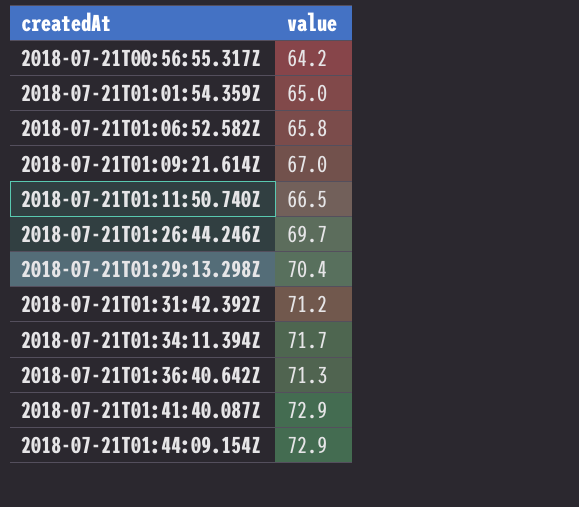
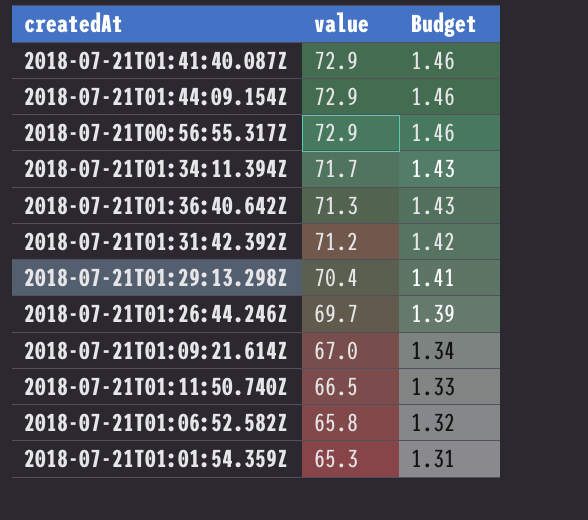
row order: createdAt ascending -> value descending
column Budget | formula: none -> [value] * 0.02
2018-07-21T00:56:55.317Z | value: 64.2 -> 72.9
2018-07-21T01:01:54.359Z | value: 65.0 -> 65.3

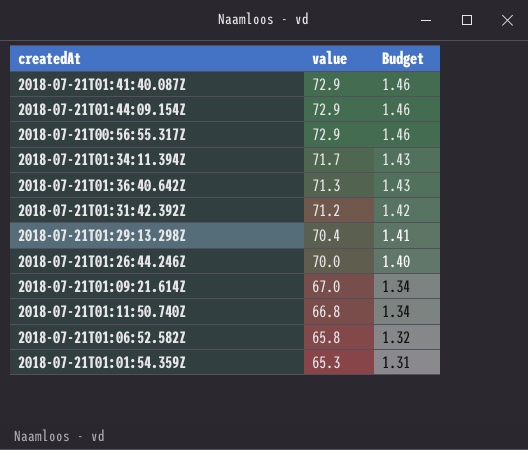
2018-07-21T01:26:44.246Z | value: 69.7 -> 70.0
2018-07-21T01:26:44.246Z | Budget: 1.39 -> 1.40
2018-07-21T01:11:50.740Z | value: 66.5 -> 66.8
2018-07-21T01:11:50.740Z | Budget: 1.33 -> 1.34

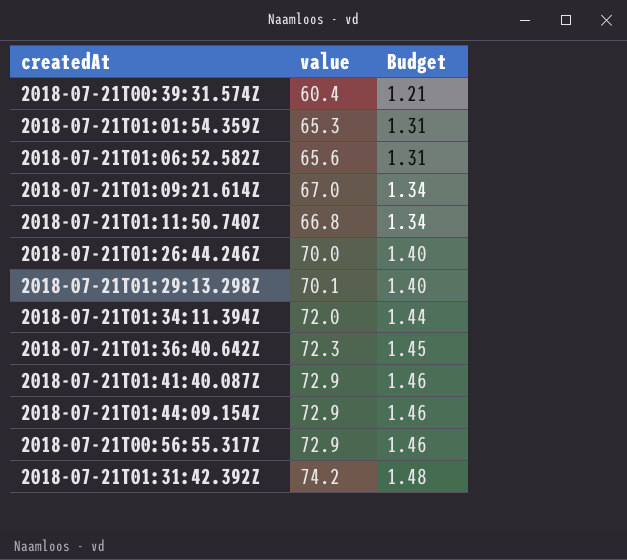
row order: value descending -> Budget ascending
row 2018-07-21T00:39:31.574Z: none -> 60.4 | 1.21
2018-07-21T01:06:52.582Z | value: 65.8 -> 65.6
2018-07-21T01:06:52.582Z | Budget: 1.32 -> 1.31
2018-07-21T01:29:13.298Z | value: 70.4 -> 70.1
2018-07-21T01:29:13.298Z | Budget: 1.41 -> 1.40
2018-07-21T01:34:11.394Z | value: 71.7 -> 72.0
2018-07-21T01:34:11.394Z | Budget: 1.43 -> 1.44
2018-07-21T01:36:40.642Z | value: 71.3 -> 72.3
2018-07-21T01:36:40.642Z | Budget: 1.43 -> 1.45
2018-07-21T01:31:42.392Z | value: 71.2 -> 74.2
2018-07-21T01:31:42.392Z | Budget: 1.42 -> 1.48

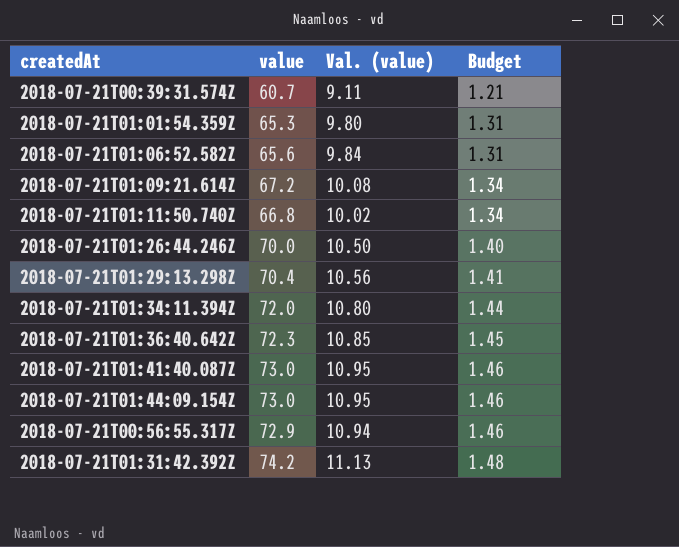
column Val. (value) | formula: none -> [value] * 0.15
2018-07-21T00:39:31.574Z | value: 60.4 -> 60.7
2018-07-21T01:09:21.614Z | value: 67.0 -> 67.2
2018-07-21T01:29:13.298Z | value: 70.1 -> 70.4
2018-07-21T01:29:13.298Z | Budget: 1.40 -> 1.41
2018-07-21T01:41:40.087Z | value: 72.9 -> 73.0
2018-07-21T01:44:09.154Z | value: 72.9 -> 73.0

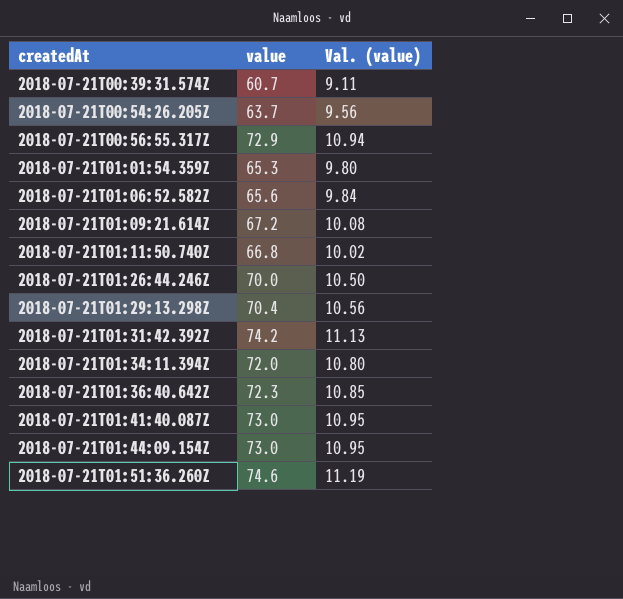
row order: Budget ascending -> createdAt ascending
column Budget | formula: [value] * 0.02 -> none
row 2018-07-21T00:54:26.205Z: none -> 63.7 | 9.56
row 2018-07-21T01:51:36.260Z: none -> 74.6 | 11.19

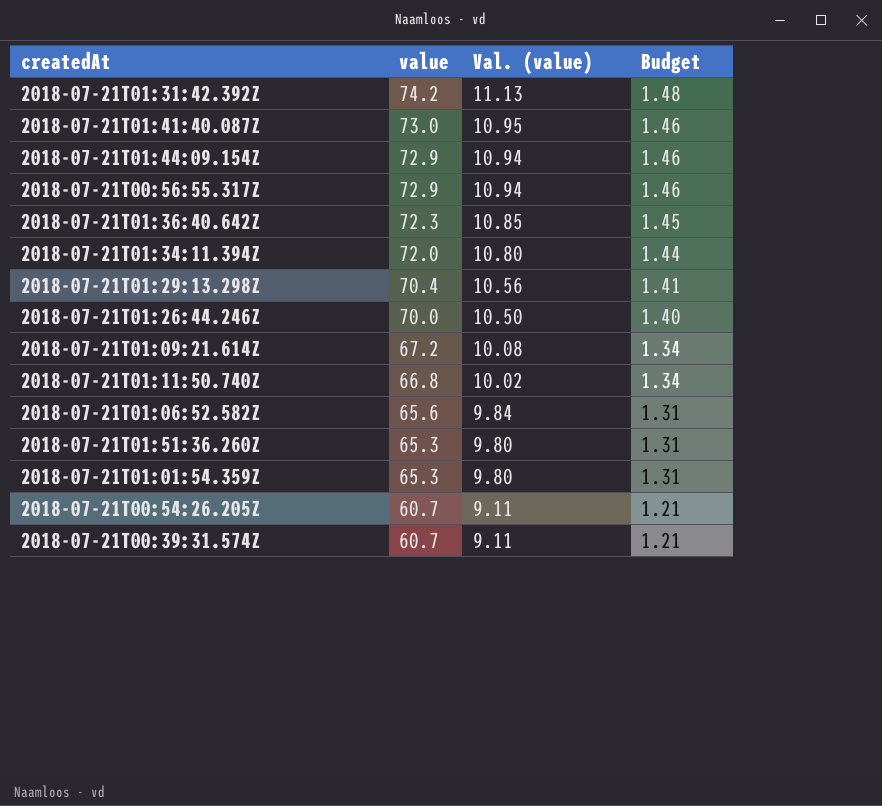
row order: createdAt ascending -> value descending
column Budget | formula: none -> [value] * 0.02
2018-07-21T01:44:09.154Z | value: 73.0 -> 72.9
2018-07-21T01:44:09.154Z | Val. (value): 10.95 -> 10.94
2018-07-21T01:51:36.260Z | value: 74.6 -> 65.3
2018-07-21T01:51:36.260Z | Val. (value): 11.19 -> 9.80
2018-07-21T00:54:26.205Z | value: 63.7 -> 60.7
2018-07-21T00:54:26.205Z | Val. (value): 9.56 -> 9.11

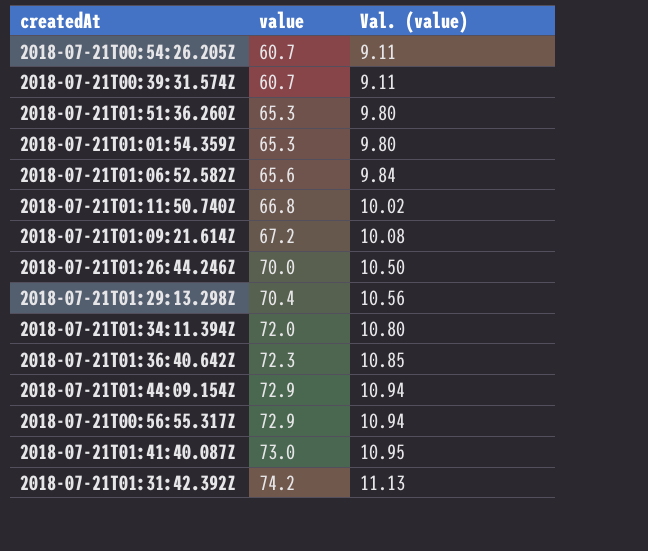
row order: value descending -> value ascending
column Budget | formula: [value] * 0.02 -> none

